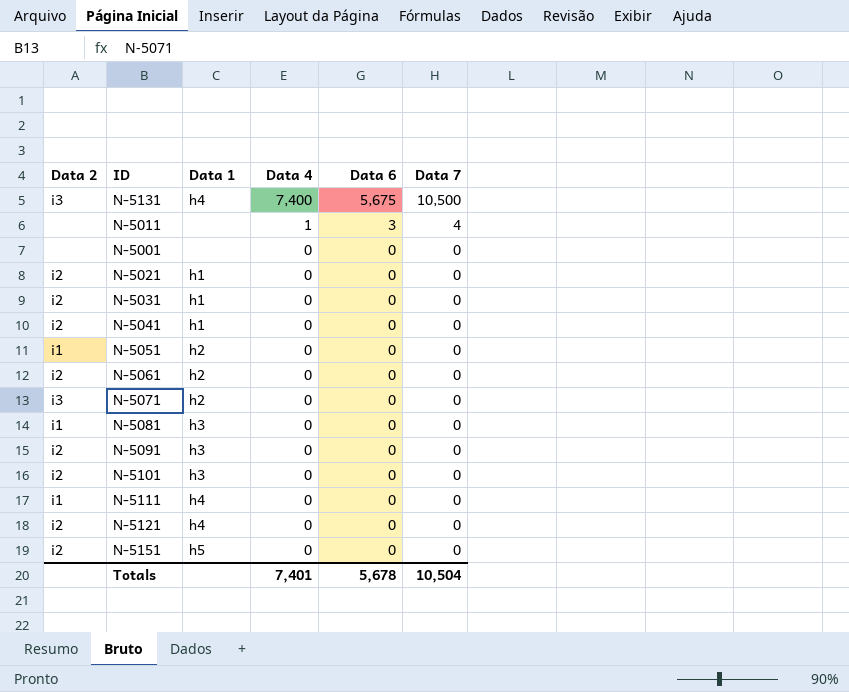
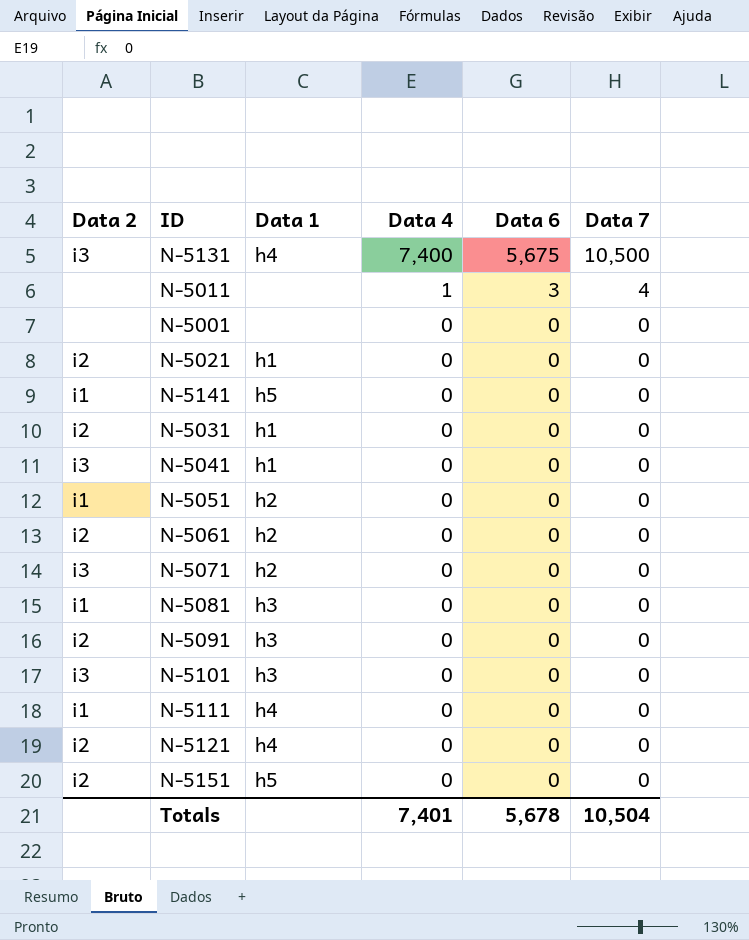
row N-5141: none -> i1 | h5 | 0 | 0 | 0
N-5041 | Data 2: i2 -> i3
N-5101 | Data 2: i2 -> i3

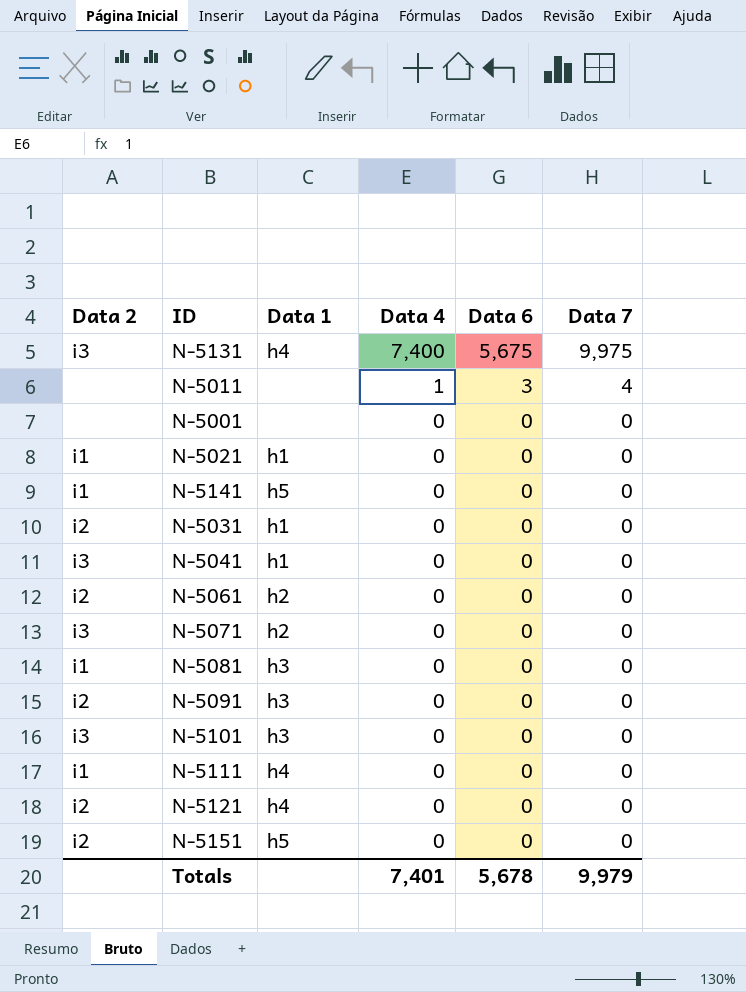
row N-5051: i1 | h2 | 0 | 0 | 0 -> none
N-5131 | Data 7: 10,500 -> 9,975
N-5021 | Data 2: i2 -> i1
Totals | Data 7: 10,504 -> 9,979

